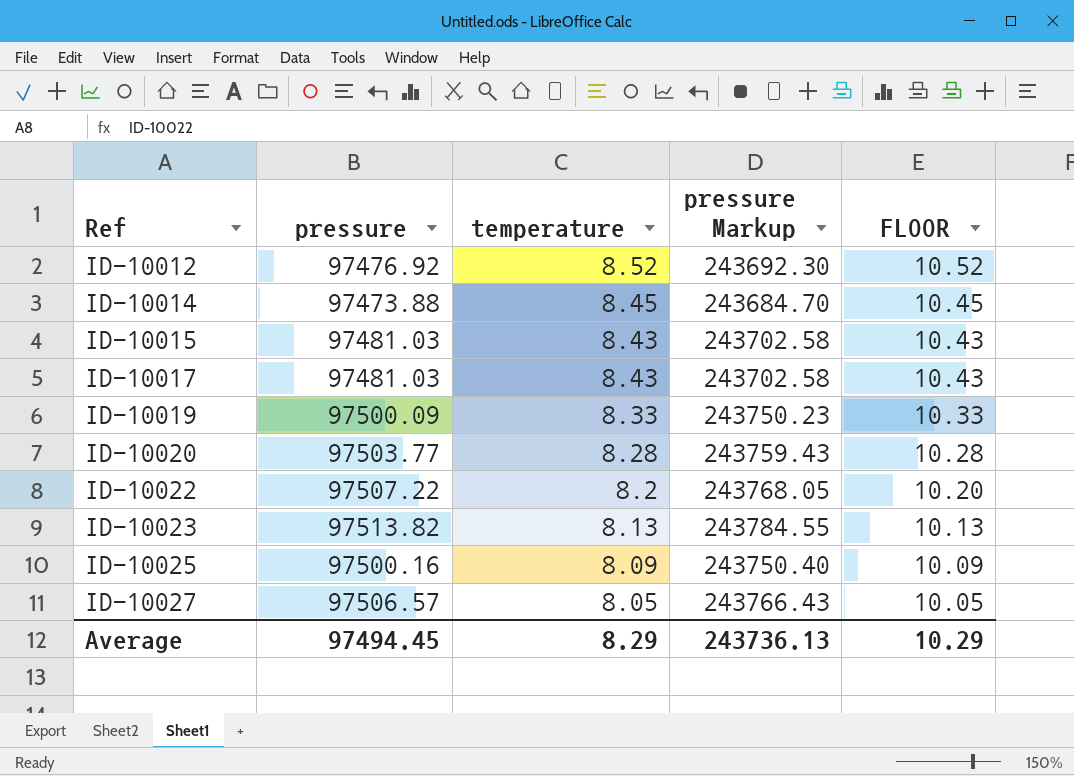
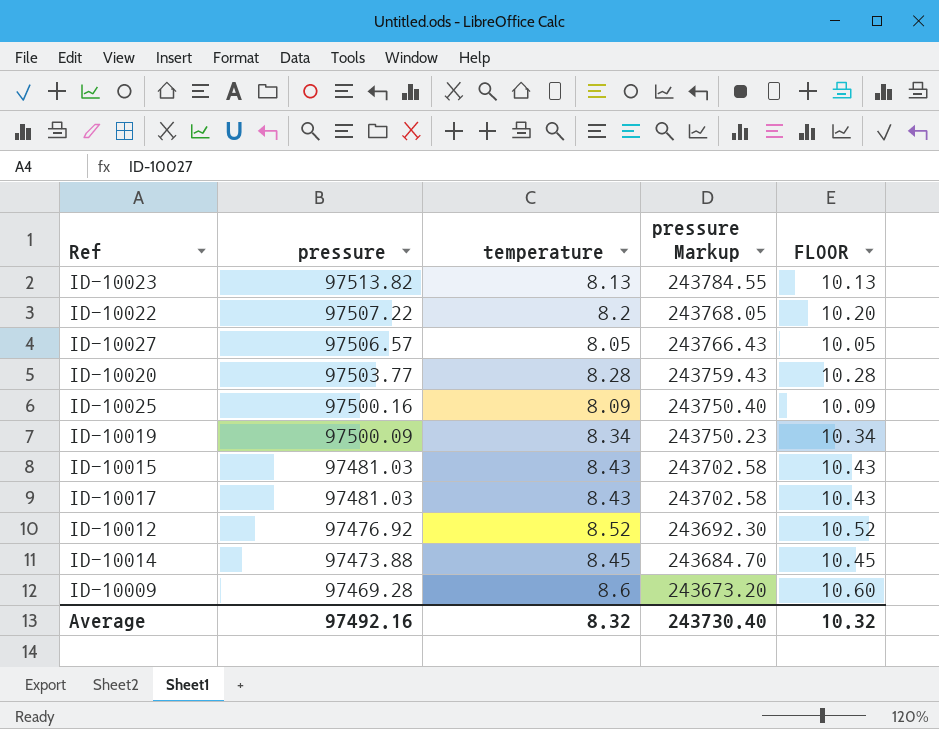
row order: Ref ascending -> pressure descending
ID-10019 | temperature: 8.33 -> 8.34
ID-10019 | FLOOR: 10.33 -> 10.34
row ID-10009: none -> 97469.28 | 8.6 | 243673.20 | 10.60
Average | pressure: 97494.45 -> 97492.16
Average | temperature: 8.29 -> 8.32
Average | pressure Markup: 243736.13 -> 243730.40
Average | FLOOR: 10.29 -> 10.32

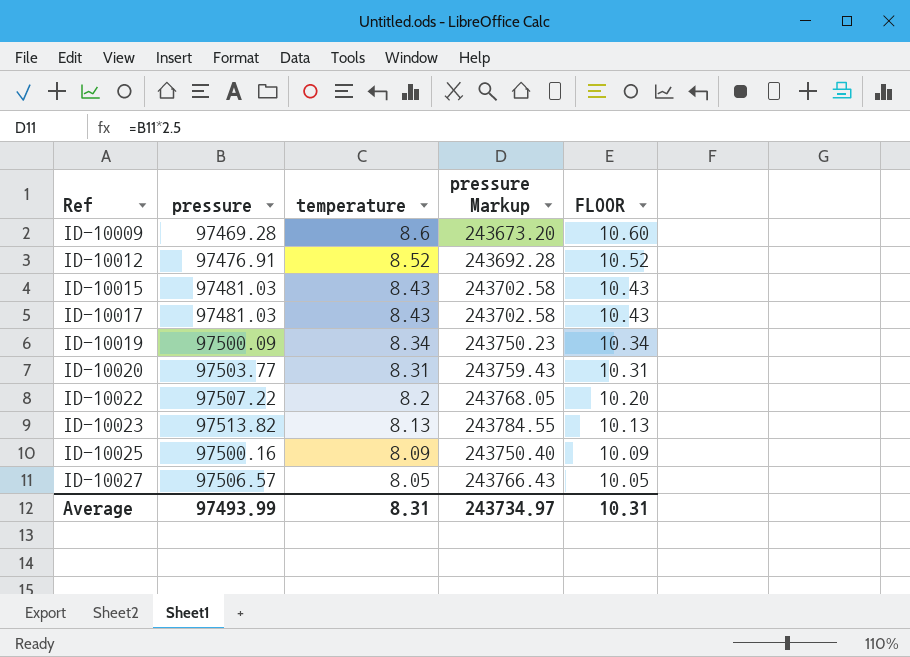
row order: pressure descending -> Ref ascending
row ID-10014: 97473.88 | 8.45 | 243684.70 | 10.45 -> none
ID-10012 | pressure: 97476.92 -> 97476.91
ID-10012 | pressure Markup: 243692.30 -> 243692.28
ID-10020 | temperature: 8.28 -> 8.31
ID-10020 | FLOOR: 10.28 -> 10.31
Average | pressure: 97492.16 -> 97493.99
Average | temperature: 8.32 -> 8.31
Average | pressure Markup: 243730.40 -> 243734.97
Average | FLOOR: 10.32 -> 10.31

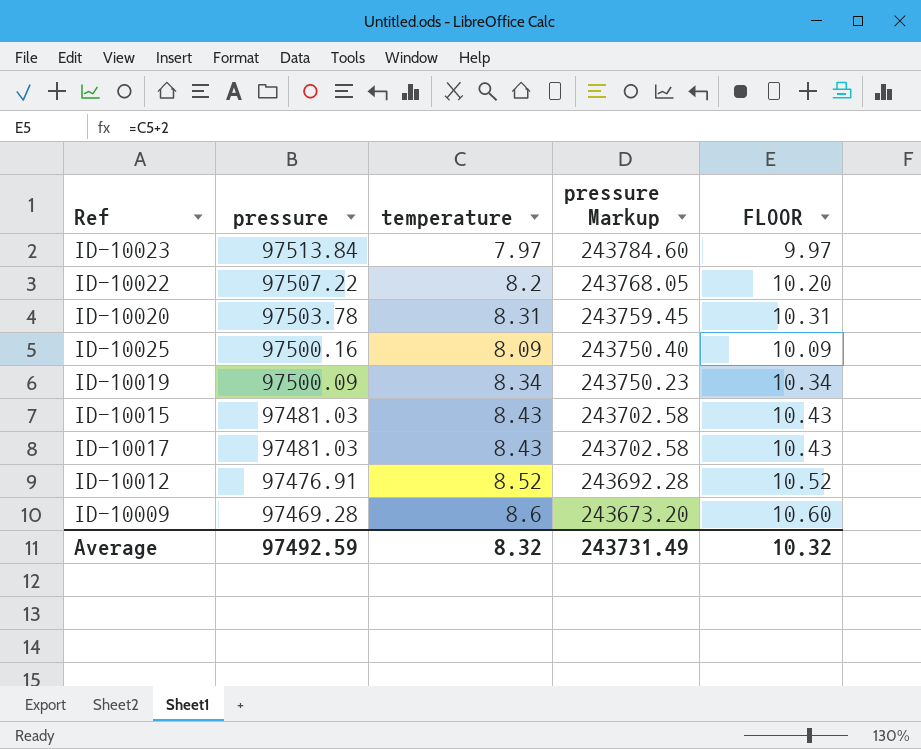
row order: Ref ascending -> pressure descending
row ID-10027: 97506.57 | 8.05 | 243766.43 | 10.05 -> none
ID-10023 | pressure: 97513.82 -> 97513.84
ID-10023 | temperature: 8.13 -> 7.97
ID-10023 | pressure Markup: 243784.55 -> 243784.60
ID-10023 | FLOOR: 10.13 -> 9.97
ID-10020 | pressure: 97503.77 -> 97503.78
ID-10020 | pressure Markup: 243759.43 -> 243759.45
Average | pressure: 97493.99 -> 97492.59
Average | temperature: 8.31 -> 8.32
Average | pressure Markup: 243734.97 -> 243731.49
Average | FLOOR: 10.31 -> 10.32

